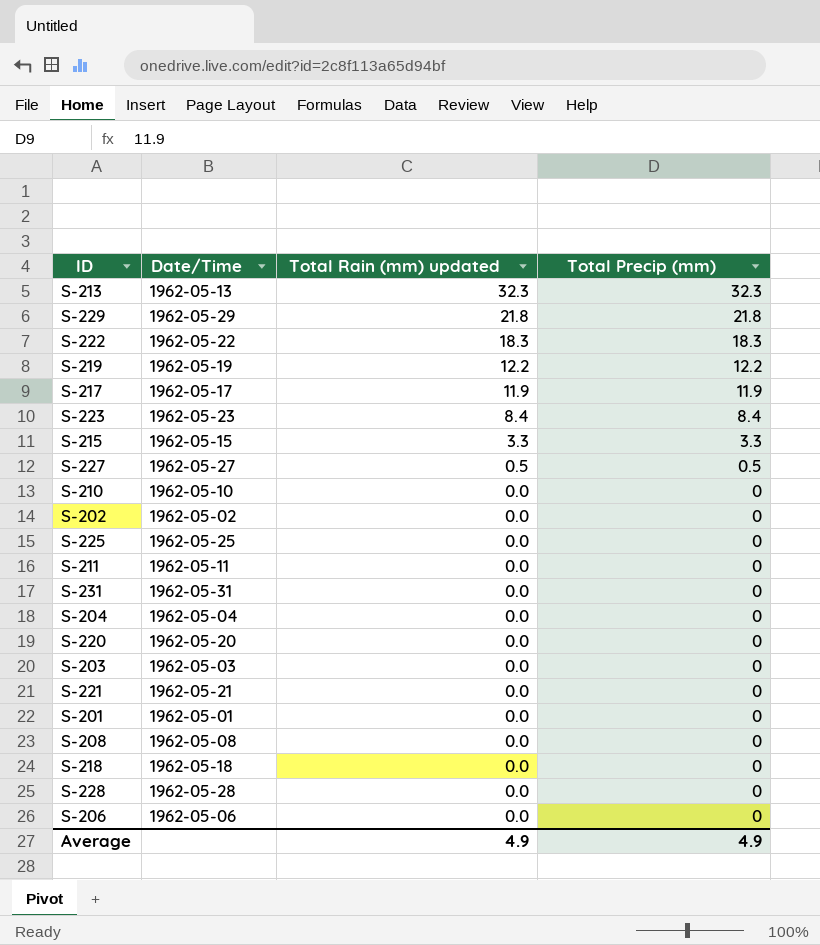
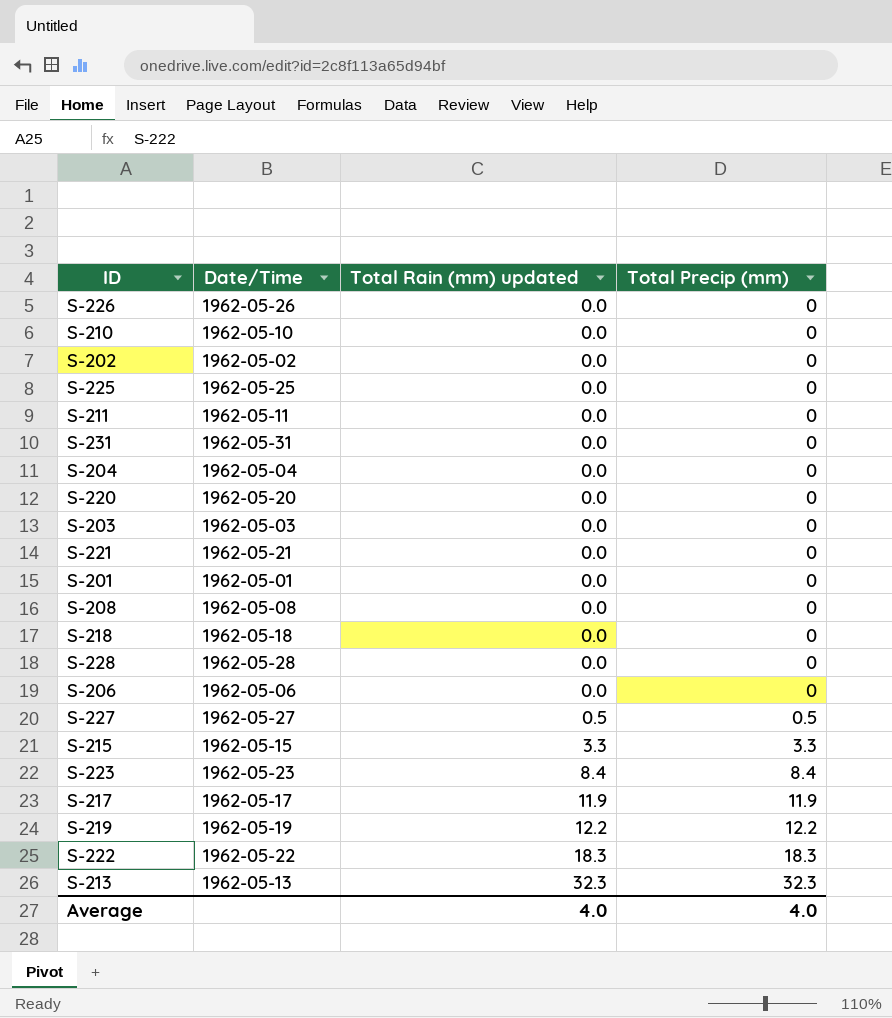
row order: Total Rain (mm) updated descending -> Total Rain (mm) updated ascending
row S-229: 1962-05-29 | 21.8 | 21.8 -> none
row S-226: none -> 1962-05-26 | 0.0 | 0
Average | Total Rain (mm) updated: 4.9 -> 4.0
Average | Total Precip (mm): 4.9 -> 4.0

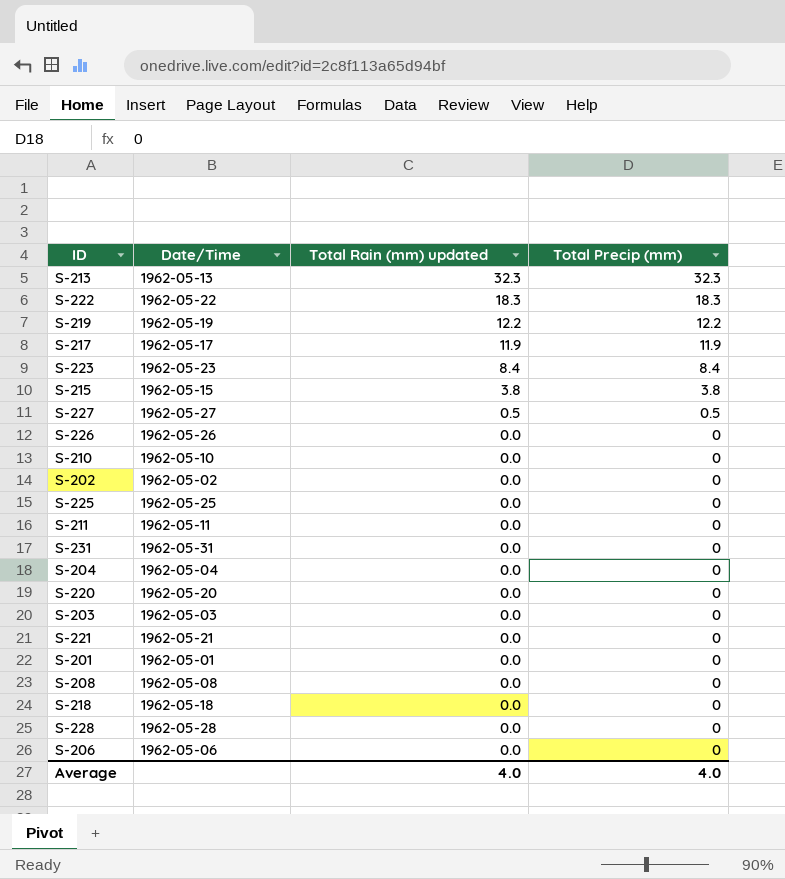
row order: Total Rain (mm) updated ascending -> Total Rain (mm) updated descending
S-215 | Total Rain (mm) updated: 3.3 -> 3.8
S-215 | Total Precip (mm): 3.3 -> 3.8

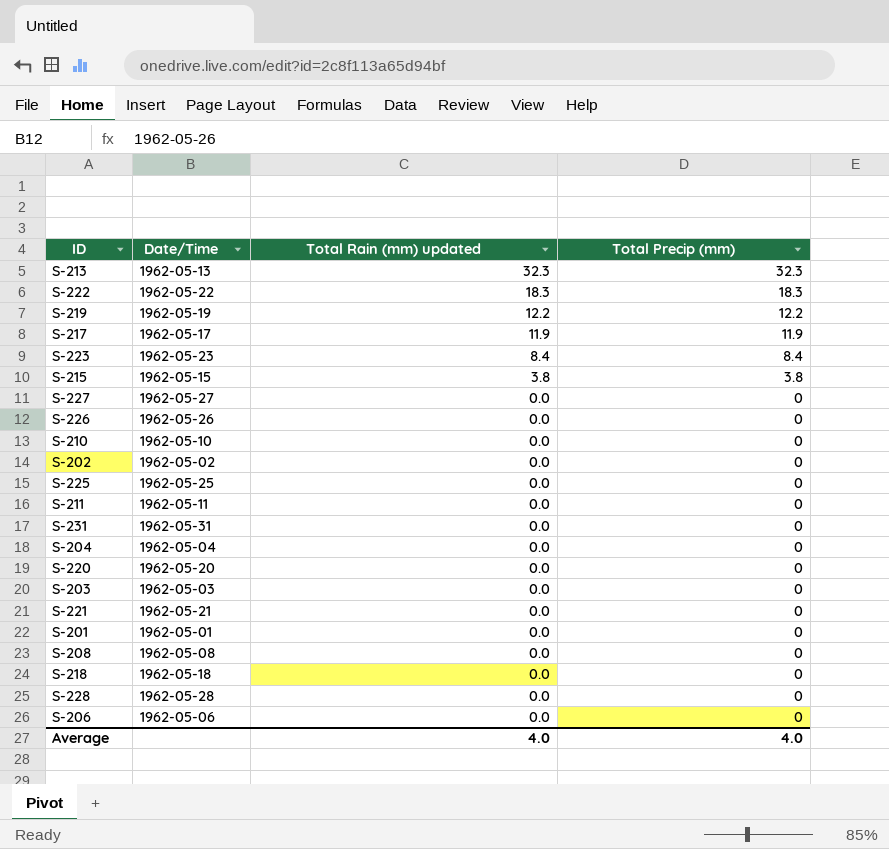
S-227 | Total Rain (mm) updated: 0.5 -> 0.0
S-227 | Total Precip (mm): 0.5 -> 0

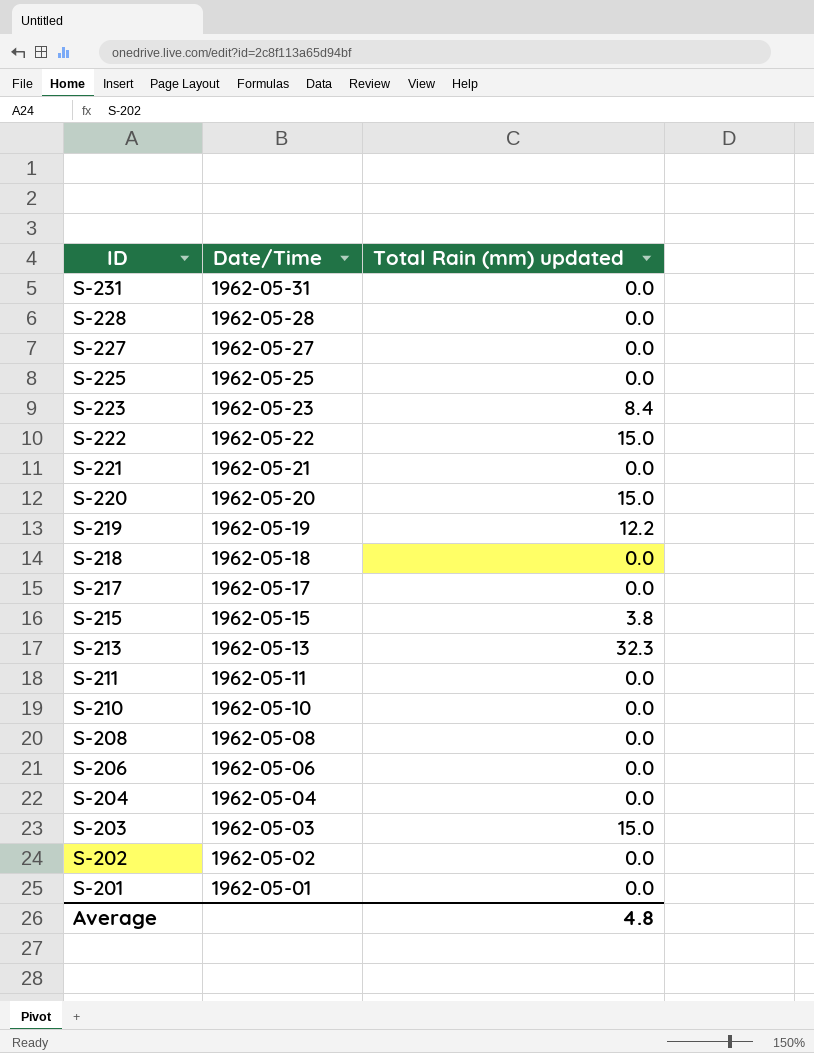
row order: Total Rain (mm) updated descending -> ID descending
column Total Precip (mm) | position: 4 -> none
row S-226: 1962-05-26 | 0.0 | 0 -> none
S-222 | Total Rain (mm) updated: 18.3 -> 15.0
S-220 | Total Rain (mm) updated: 0.0 -> 15.0
S-217 | Total Rain (mm) updated: 11.9 -> 0.0
S-203 | Total Rain (mm) updated: 0.0 -> 15.0
Average | Total Rain (mm) updated: 4.0 -> 4.8

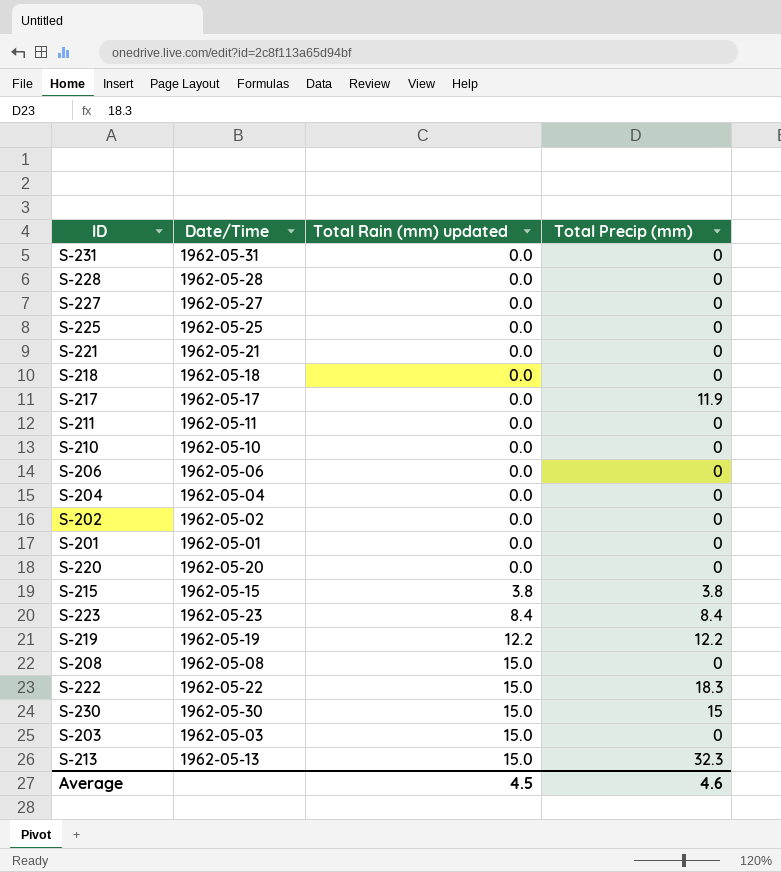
row order: ID descending -> Total Rain (mm) updated ascending
column Total Precip (mm) | position: none -> 4
S-220 | Total Rain (mm) updated: 15.0 -> 0.0
S-208 | Total Rain (mm) updated: 0.0 -> 15.0
row S-230: none -> 1962-05-30 | 15.0 | 15
S-213 | Total Rain (mm) updated: 32.3 -> 15.0
Average | Total Rain (mm) updated: 4.8 -> 4.5

